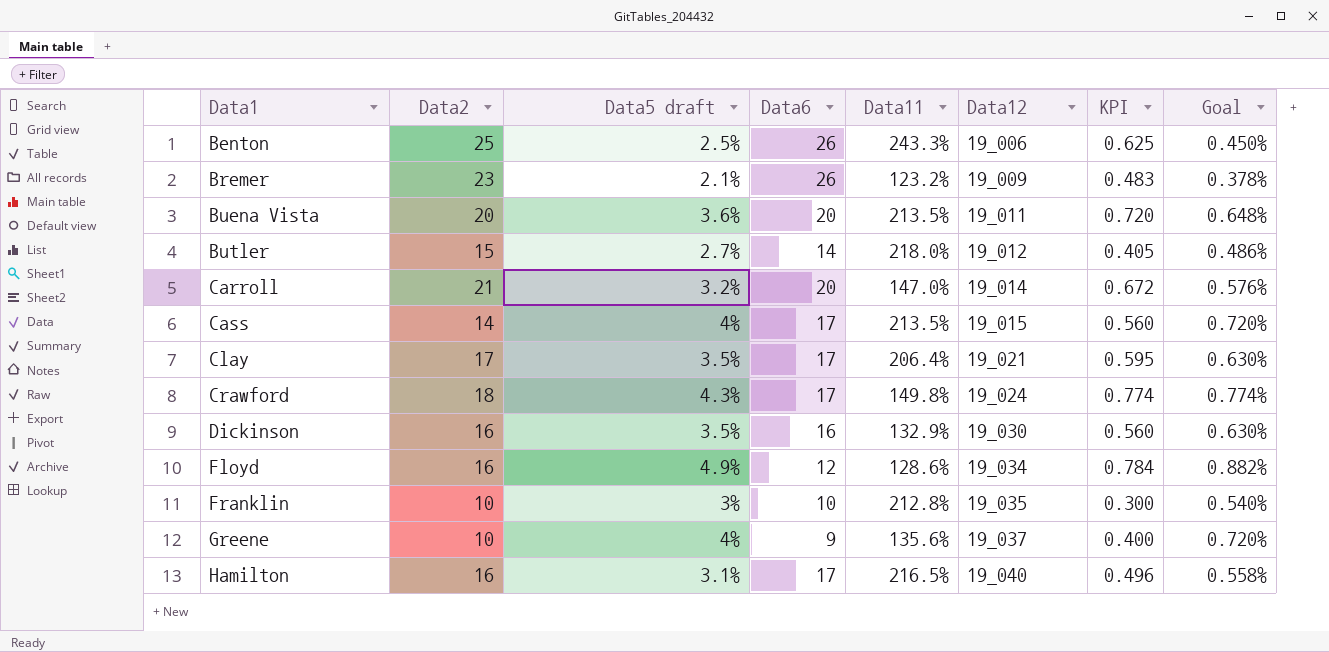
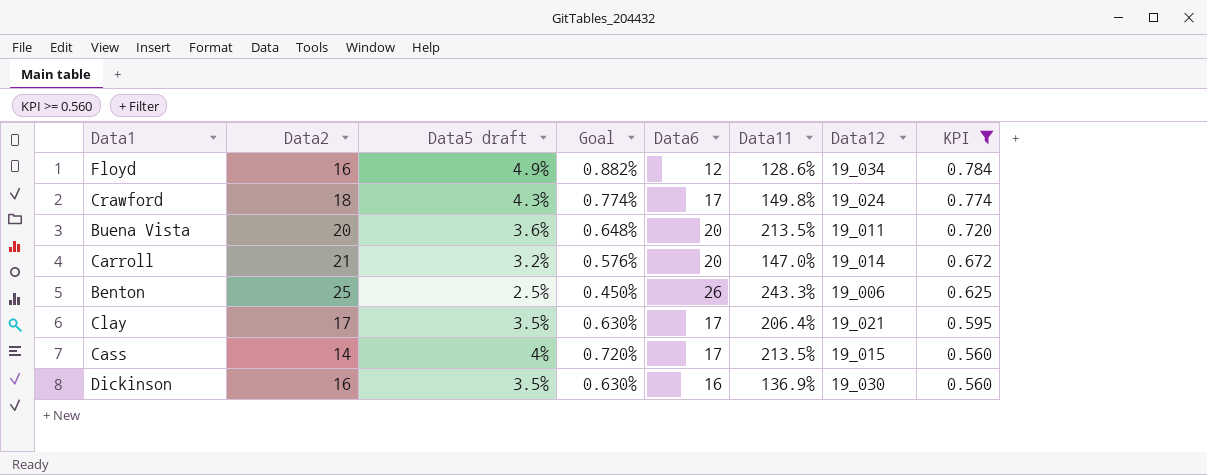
filter: none -> KPI >= 0.560
row order: Data1 ascending -> KPI descending
column Goal | position: 8 -> 4
Dickinson | Data11: 132.9% -> 136.9%

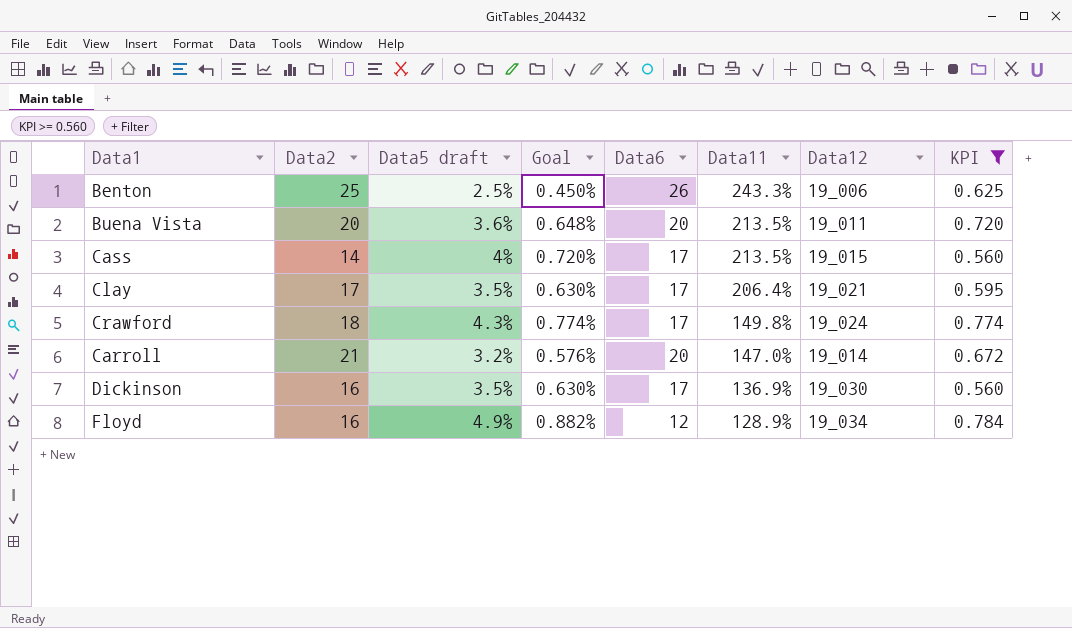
row order: KPI descending -> Data11 descending
Dickinson | Data6: 16 -> 17
Floyd | Data11: 128.6% -> 128.9%

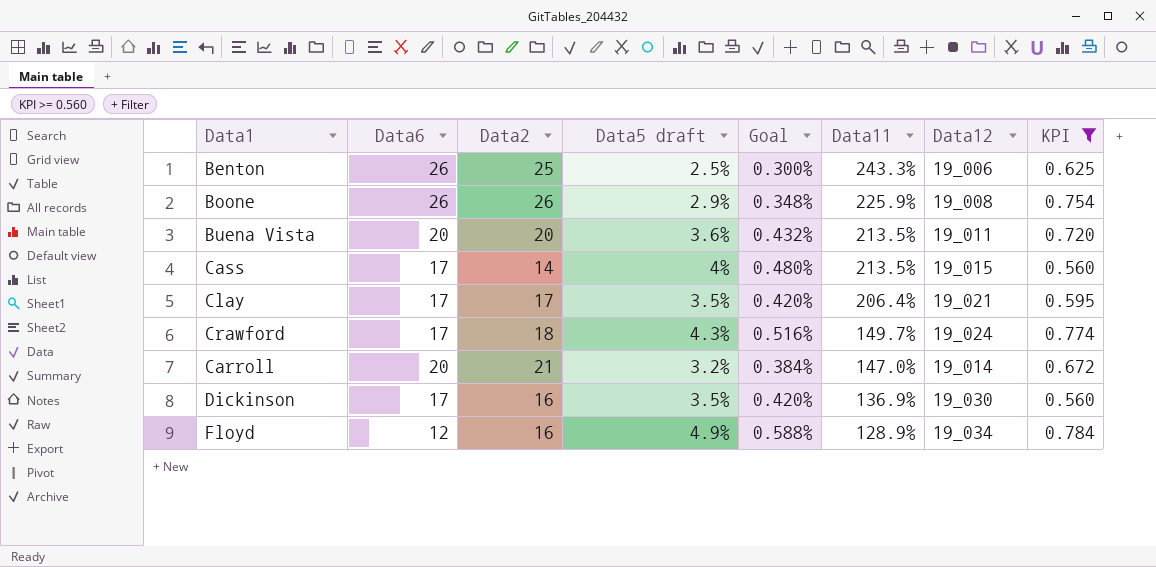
column Data6 | position: 5 -> 2
column Goal | formula: [Data5 draft] * 0.18 -> [Data5 draft] * 0.12
row Boone: none -> 26 | 26 | 2.9% | 0.348% | 225.9% | 19_008 | 0.754
Crawford | Data11: 149.8% -> 149.7%

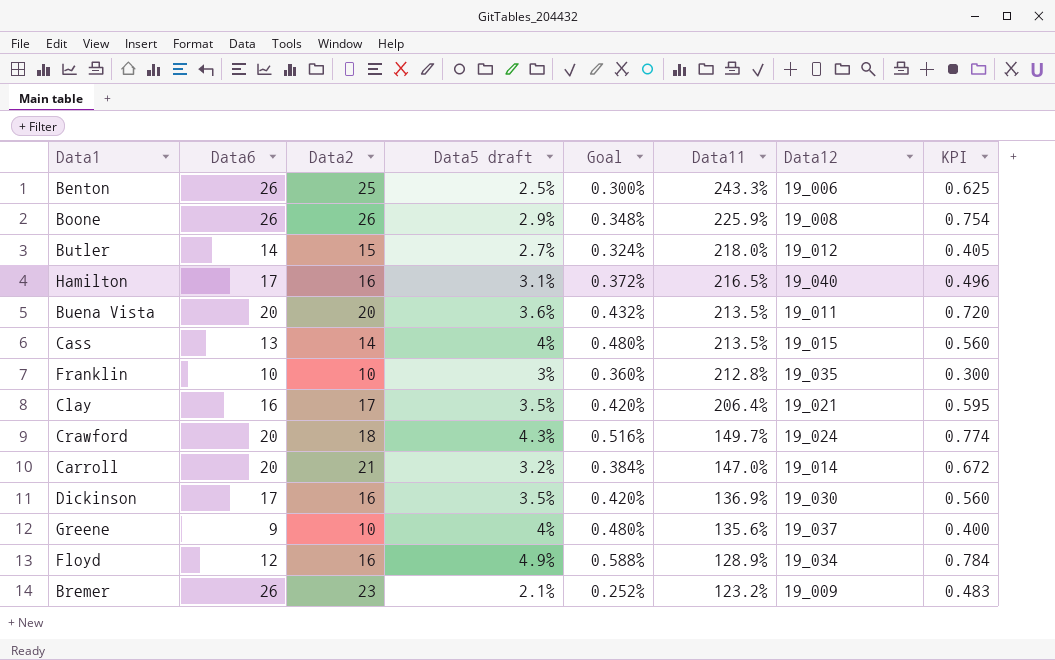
filter: KPI >= 0.560 -> none
Cass | Data6: 17 -> 13
Clay | Data6: 17 -> 16
Crawford | Data6: 17 -> 20

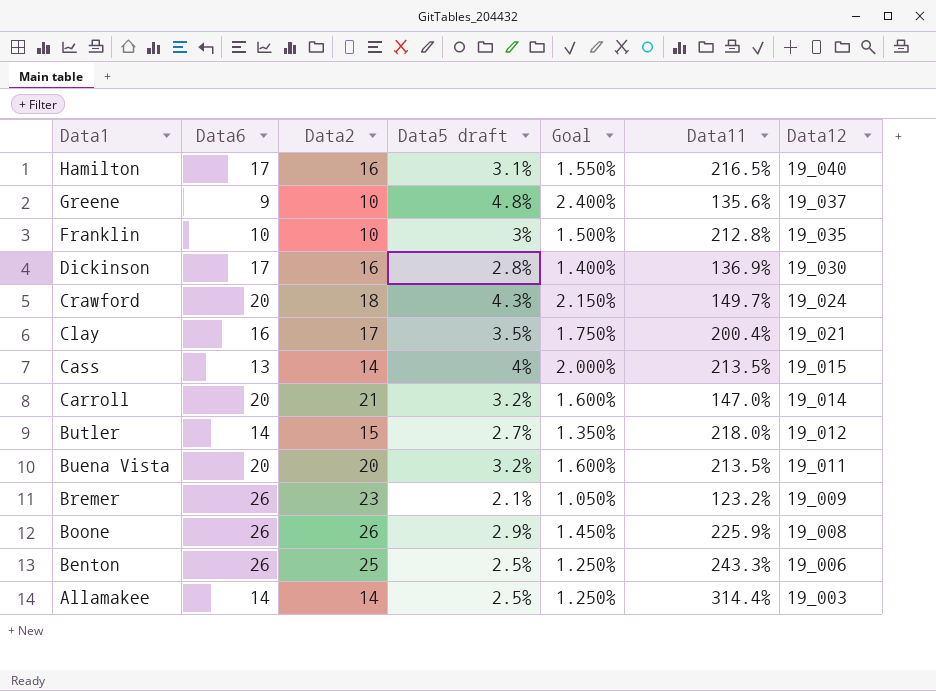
row order: Data11 descending -> Data1 descending
column KPI | formula: [Data2] * [Data5 draft] -> none
column Goal | formula: [Data5 draft] * 0.12 -> [Data5 draft] * 0.5
row Floyd: 12 | 16 | 4.9% | 0.588% | 128.9% | 19_034 | 0.784 -> none
Greene | Data5 draft: 4% -> 4.8%
Dickinson | Data5 draft: 3.5% -> 2.8%
Clay | Data11: 206.4% -> 200.4%
Buena Vista | Data5 draft: 3.6% -> 3.2%
row Allamakee: none -> 14 | 14 | 2.5% | 1.250% | 314.4% | 19_003

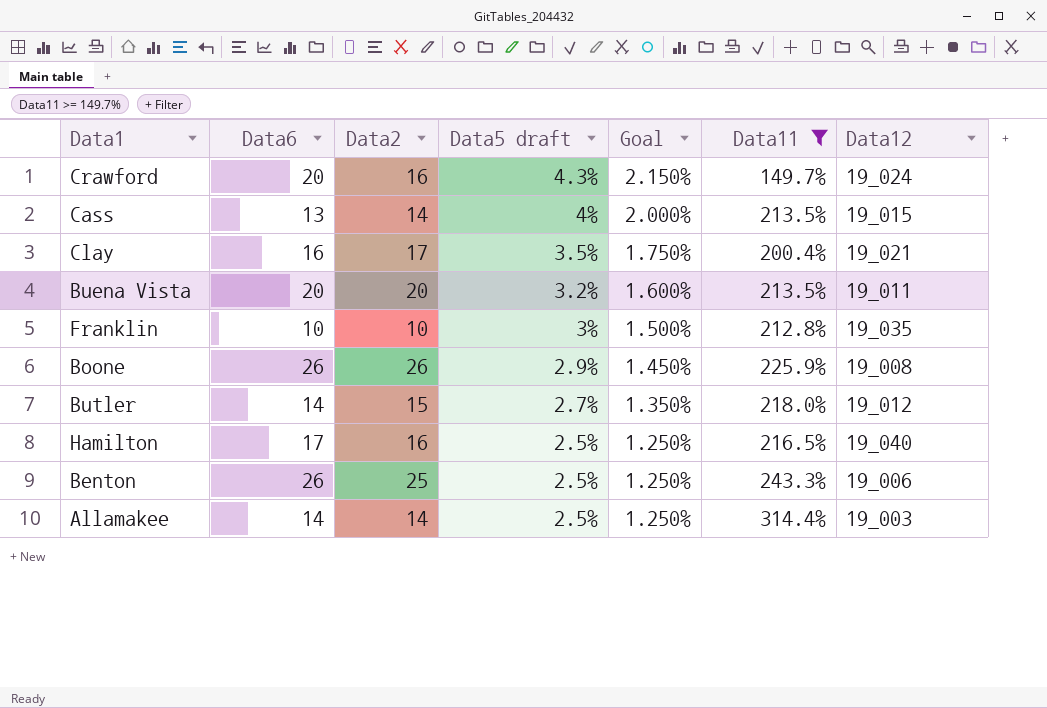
filter: none -> Data11 >= 149.7%
row order: Data1 descending -> Data5 draft descending
Crawford | Data2: 18 -> 16
Hamilton | Data5 draft: 3.1% -> 2.5%
Hamilton | Goal: 1.550% -> 1.250%

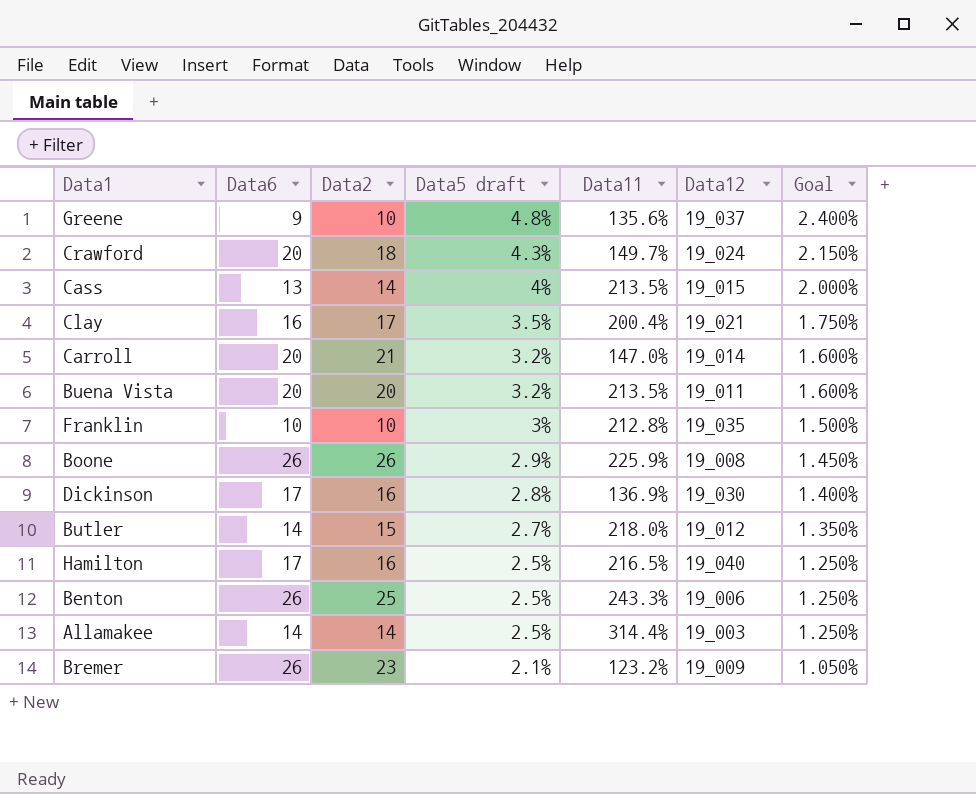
filter: Data11 >= 149.7% -> none
column Goal | position: 5 -> 7
Crawford | Data2: 16 -> 18

